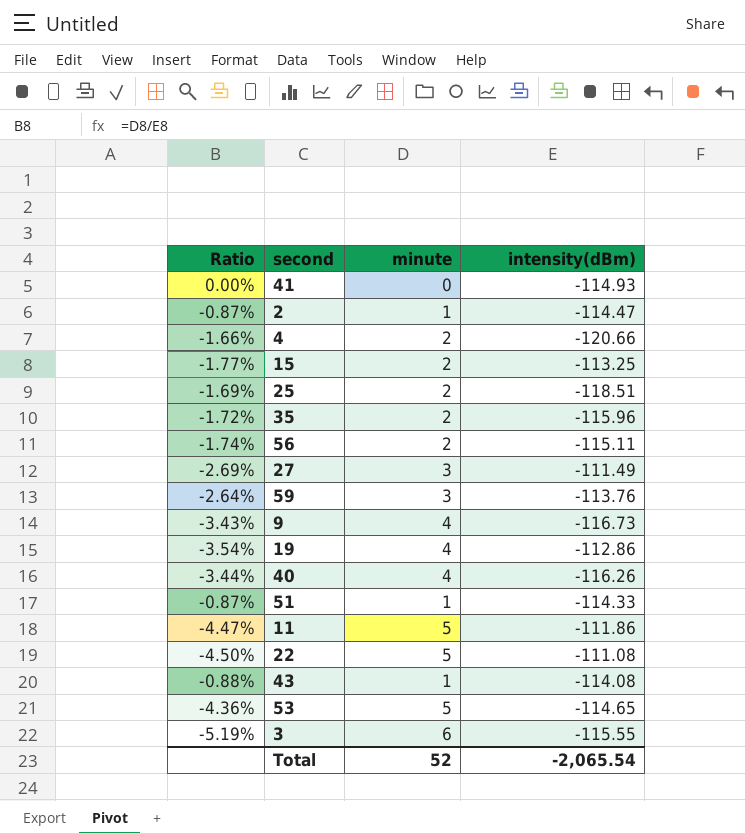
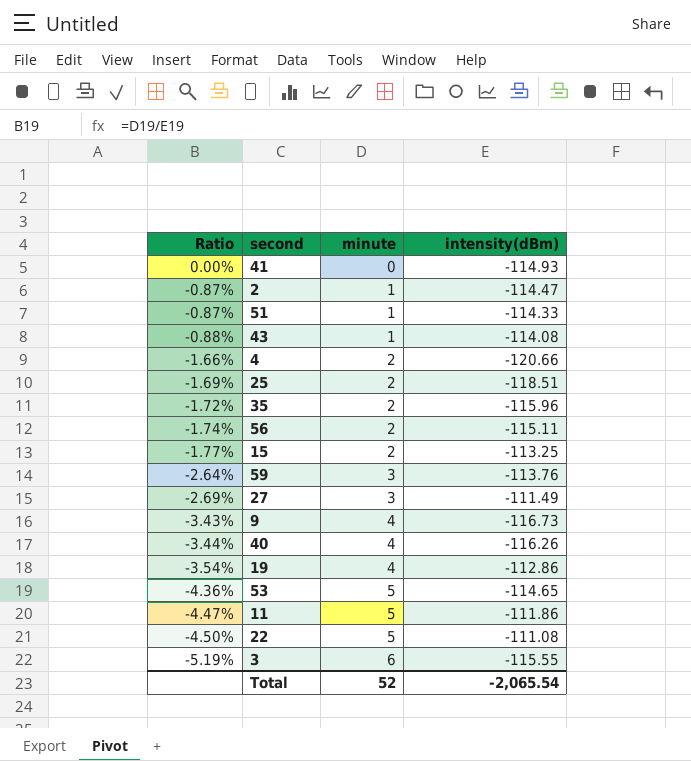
row order: none -> Ratio descending

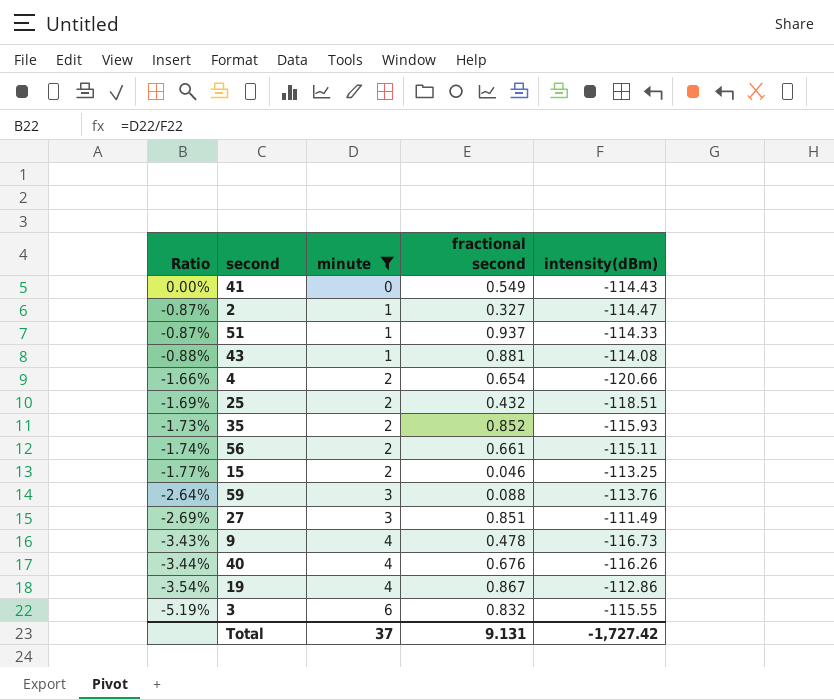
filter: none -> minute != 5
column fractional second | position: none -> 4
41 | intensity(dBm): -114.93 -> -114.43
35 | Ratio: -1.72% -> -1.73%
35 | intensity(dBm): -115.96 -> -115.93
Total | minute: 52 -> 37
Total | intensity(dBm): -2,065.54 -> -1,727.42

